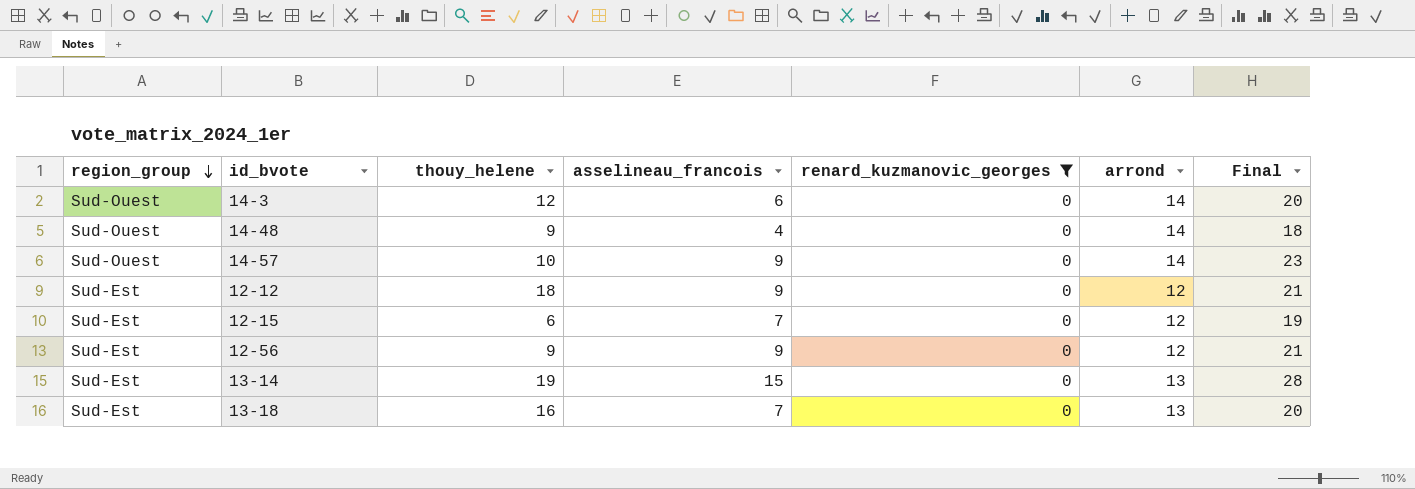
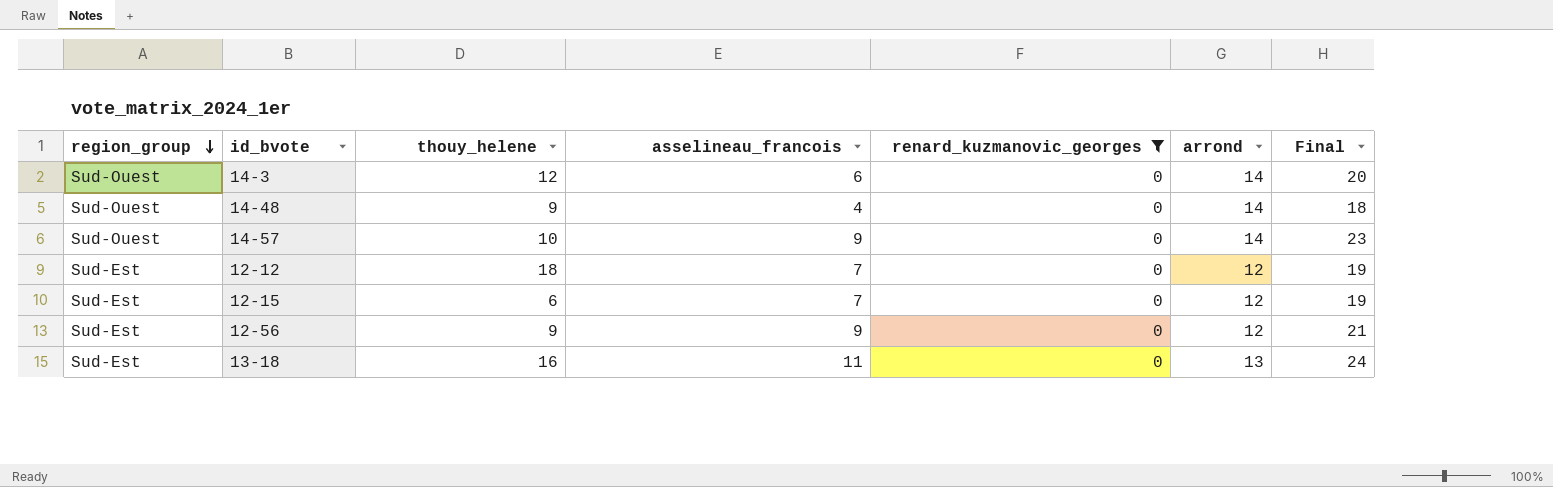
row 13-14: Sud-Est | 19 | 15 | 0 | 13 | 28 -> none
12-12 | asselineau_francois: 9 -> 7
12-12 | Final: 21 -> 19
13-18 | asselineau_francois: 7 -> 11
13-18 | Final: 20 -> 24

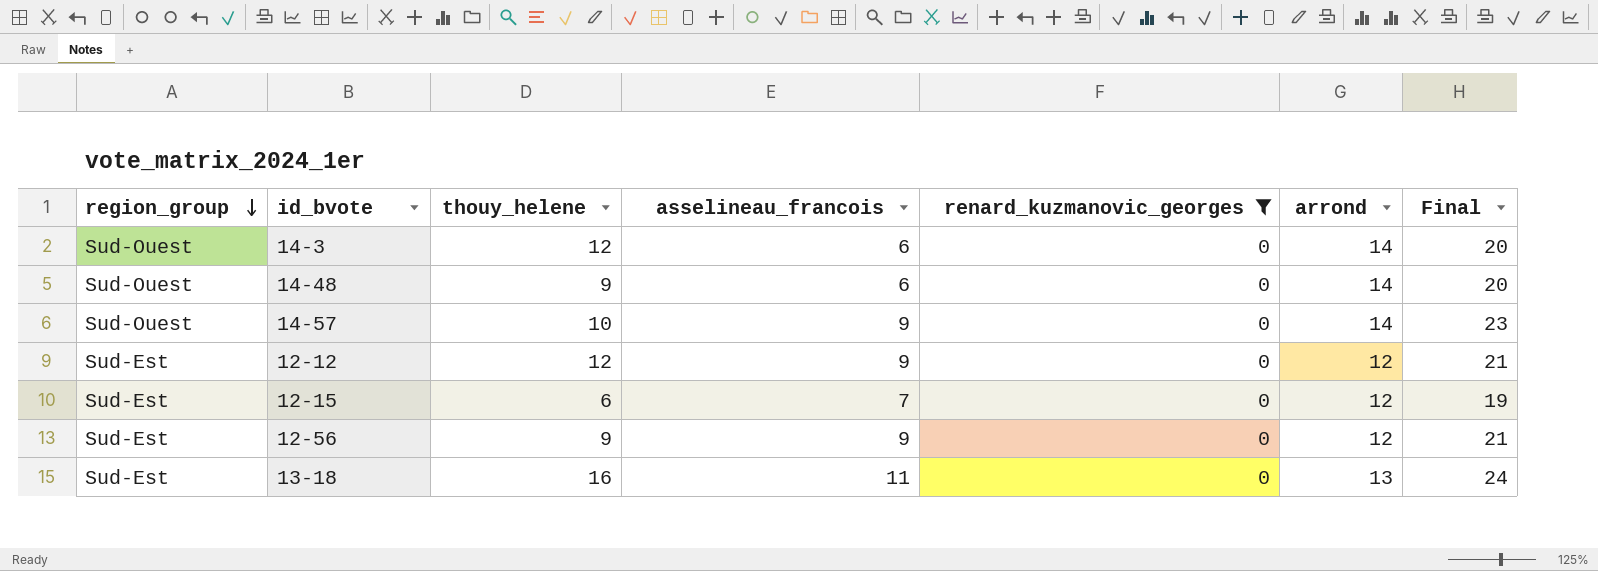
14-48 | asselineau_francois: 4 -> 6
14-48 | Final: 18 -> 20
12-12 | thouy_helene: 18 -> 12
12-12 | asselineau_francois: 7 -> 9
12-12 | Final: 19 -> 21

